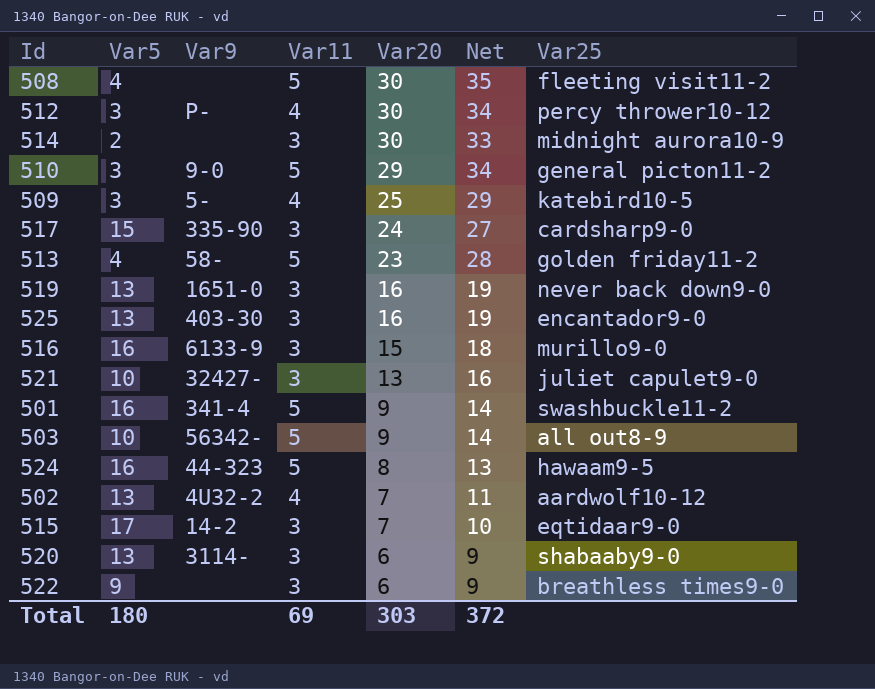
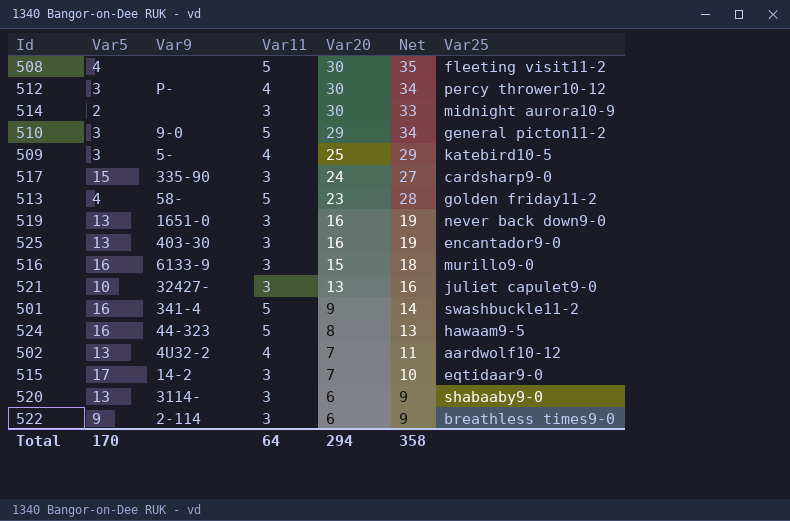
row 503: 10 | 56342- | 5 | 9 | 14 | all out8-9 -> none
522 | Var9: none -> 2-114
Total | Var5: 180 -> 170
Total | Var11: 69 -> 64
Total | Var20: 303 -> 294
Total | Net: 372 -> 358

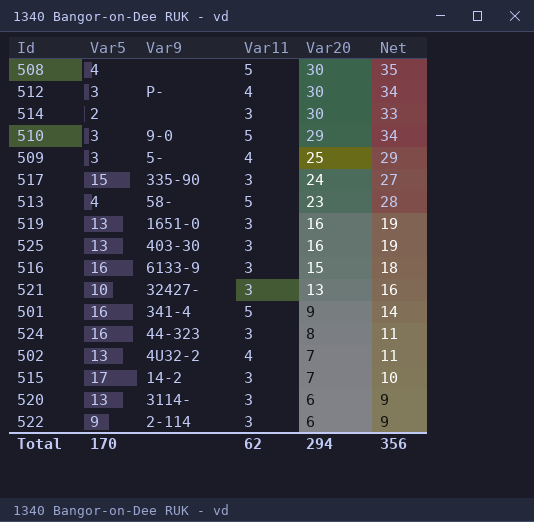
column Var25 | position: 7 -> none
524 | Var11: 5 -> 3
524 | Net: 13 -> 11
Total | Var11: 64 -> 62
Total | Net: 358 -> 356

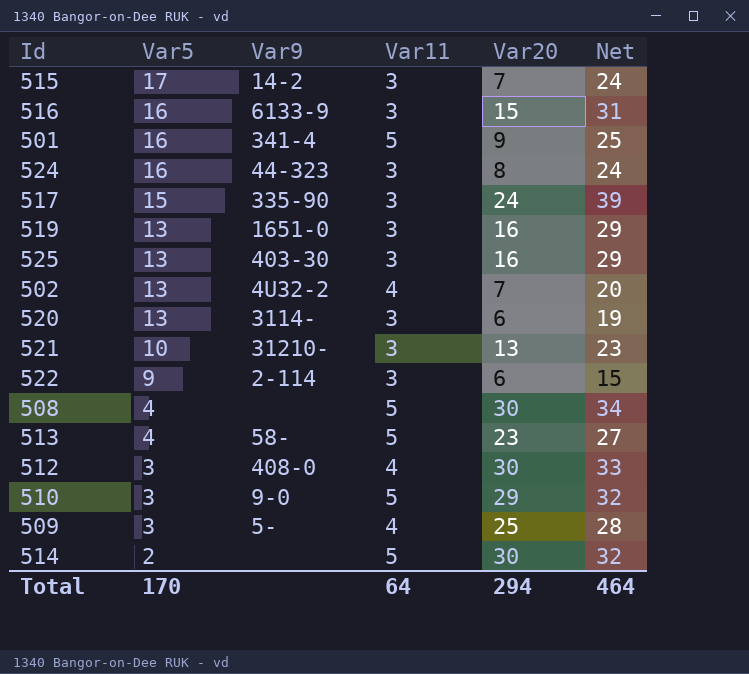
row order: Var20 descending -> Var5 descending
column Net | formula: [Var11] + [Var20] -> [Var5] + [Var20]
521 | Var9: 32427- -> 31210-
512 | Var9: P- -> 408-0
514 | Var11: 3 -> 5
Total | Var11: 62 -> 64
Total | Net: 356 -> 464

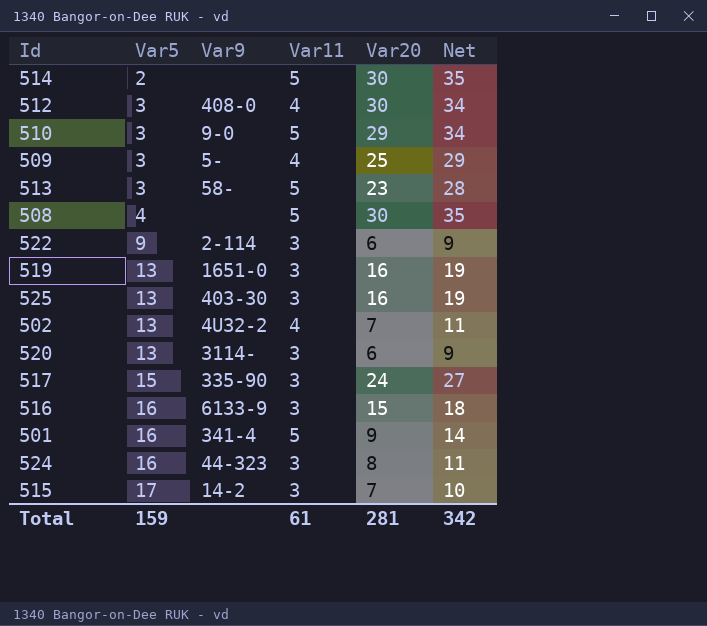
row order: Var5 descending -> Var5 ascending
column Net | formula: [Var5] + [Var20] -> [Var11] + [Var20]
row 521: 10 | 31210- | 3 | 13 | 23 -> none
513 | Var5: 4 -> 3
Total | Var5: 170 -> 159
Total | Var11: 64 -> 61
Total | Var20: 294 -> 281
Total | Net: 464 -> 342

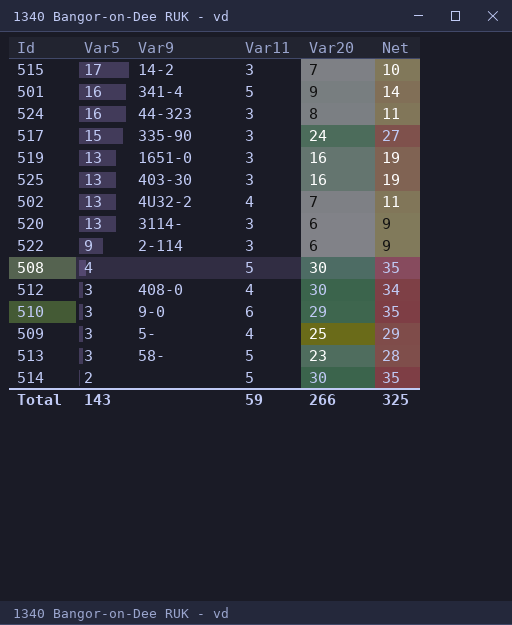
row order: Var5 ascending -> Var5 descending
row 516: 16 | 6133-9 | 3 | 15 | 18 -> none
510 | Var11: 5 -> 6
510 | Net: 34 -> 35
Total | Var5: 159 -> 143
Total | Var11: 61 -> 59
Total | Var20: 281 -> 266
Total | Net: 342 -> 325

